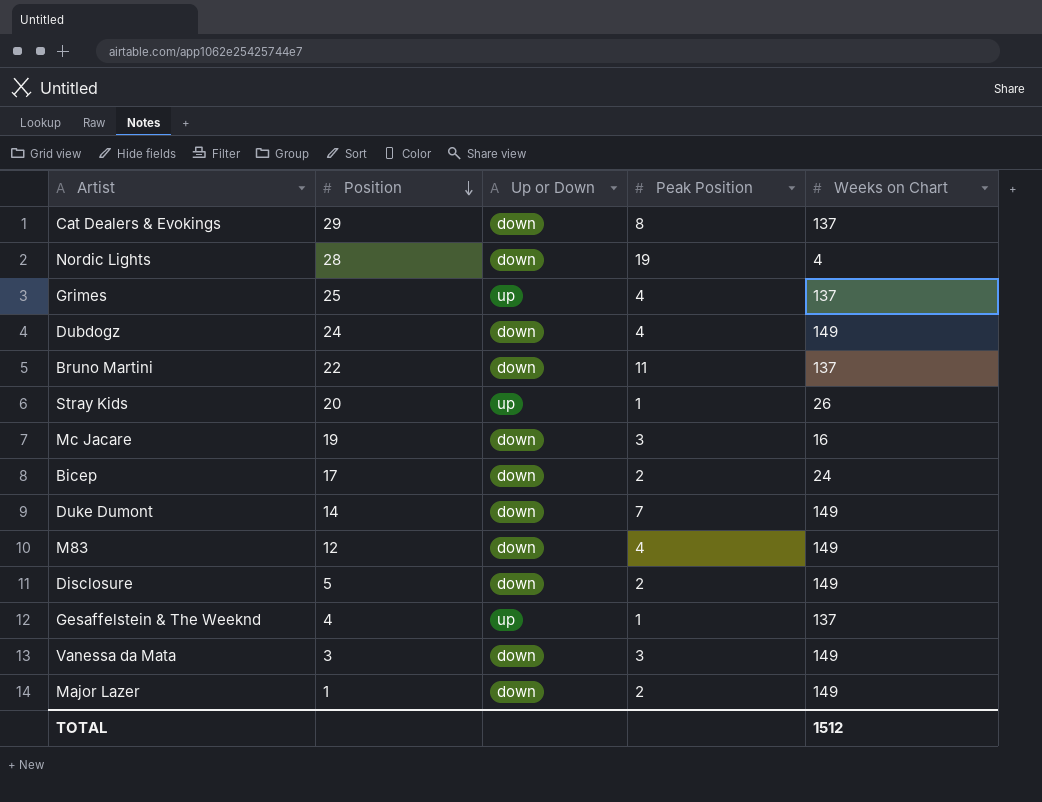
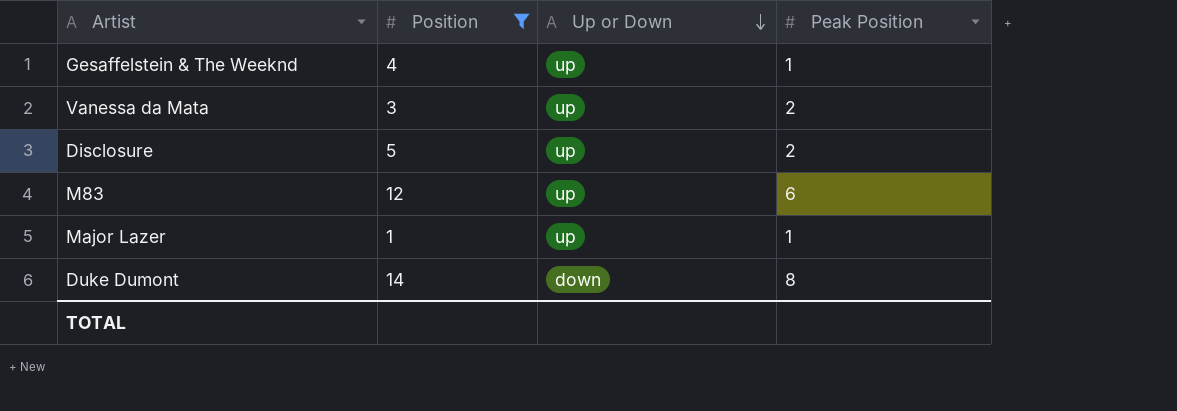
filter: none -> Position <= 14
row order: Position descending -> Up or Down descending
column Weeks on Chart | position: 5 -> none
Vanessa da Mata | Up or Down: down -> up
Vanessa da Mata | Peak Position: 3 -> 2
Disclosure | Up or Down: down -> up
M83 | Up or Down: down -> up
M83 | Peak Position: 4 -> 6
Major Lazer | Up or Down: down -> up
Major Lazer | Peak Position: 2 -> 1
Duke Dumont | Peak Position: 7 -> 8

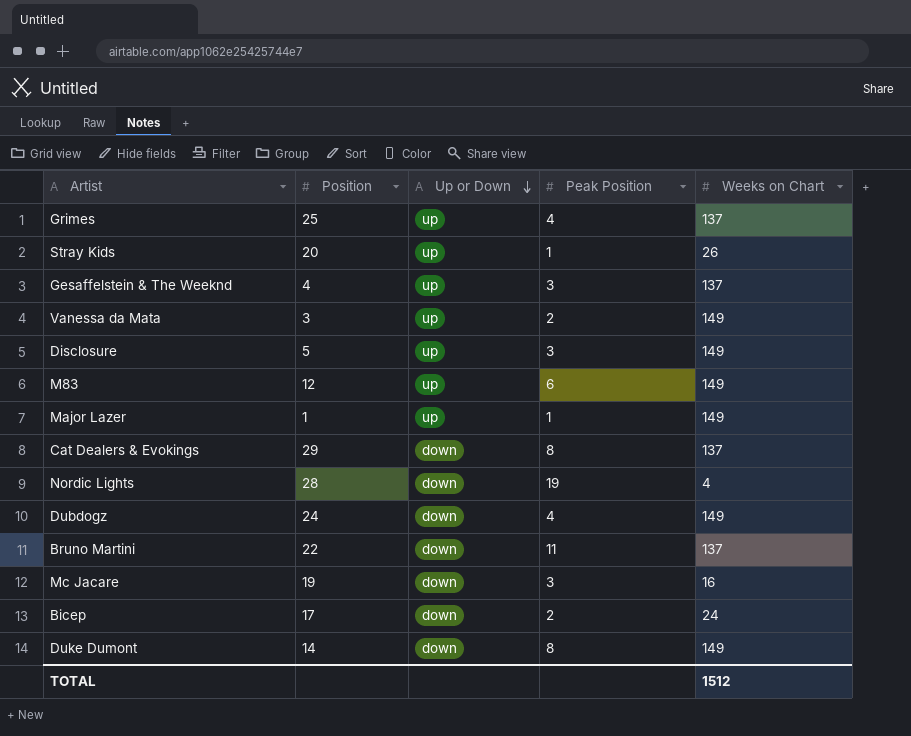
filter: Position <= 14 -> none
column Weeks on Chart | position: none -> 5
Gesaffelstein & The Weeknd | Peak Position: 1 -> 3
Disclosure | Peak Position: 2 -> 3

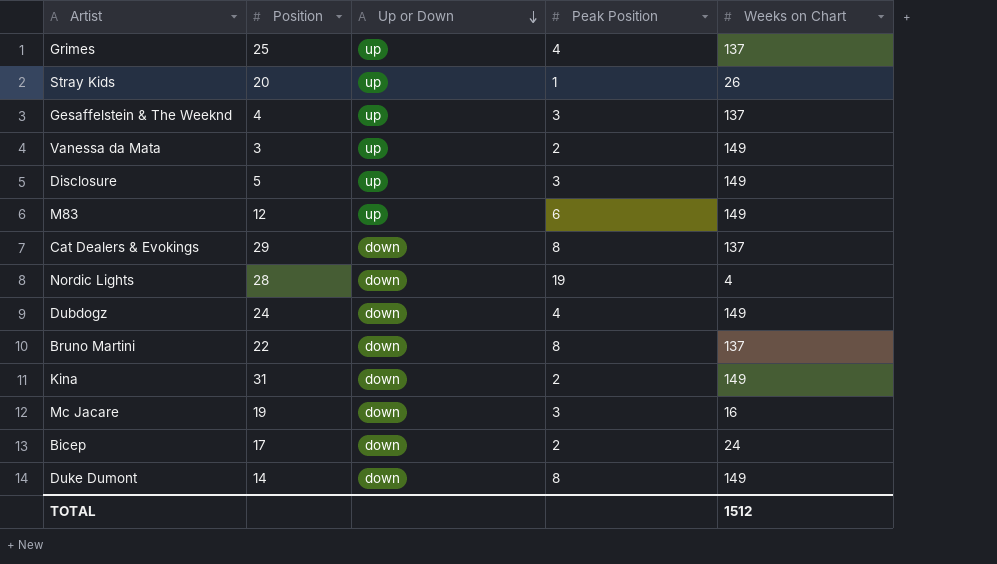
row Major Lazer: 1 | up | 1 | 149 -> none
Bruno Martini | Peak Position: 11 -> 8
row Kina: none -> 31 | down | 2 | 149

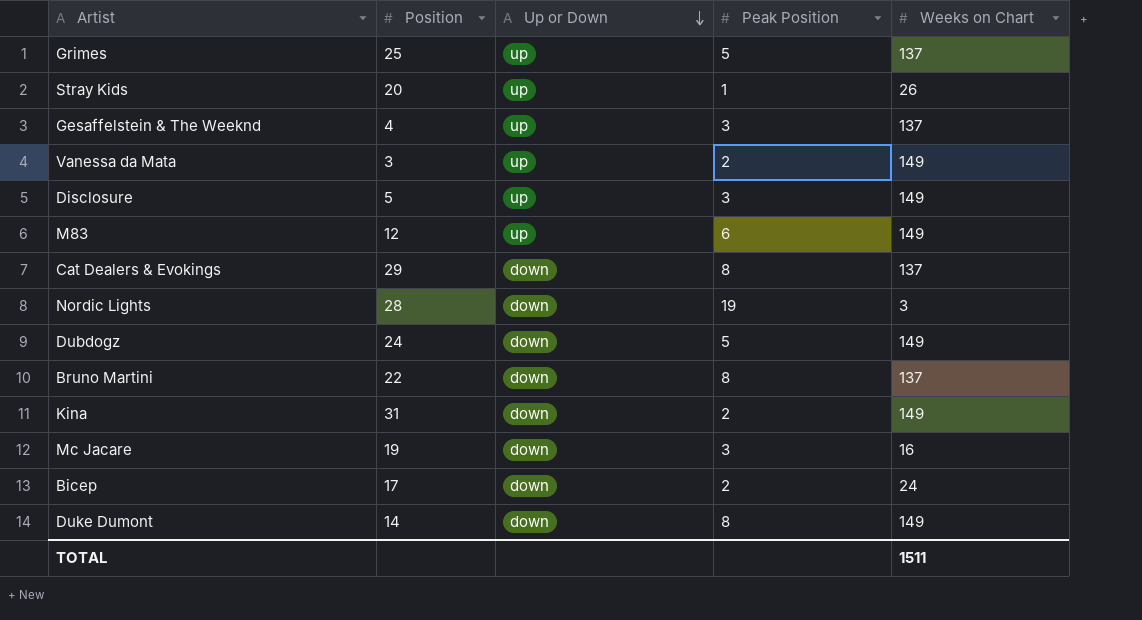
Grimes | Peak Position: 4 -> 5
Nordic Lights | Weeks on Chart: 4 -> 3
Dubdogz | Peak Position: 4 -> 5
TOTAL | Weeks on Chart: 1512 -> 1511

